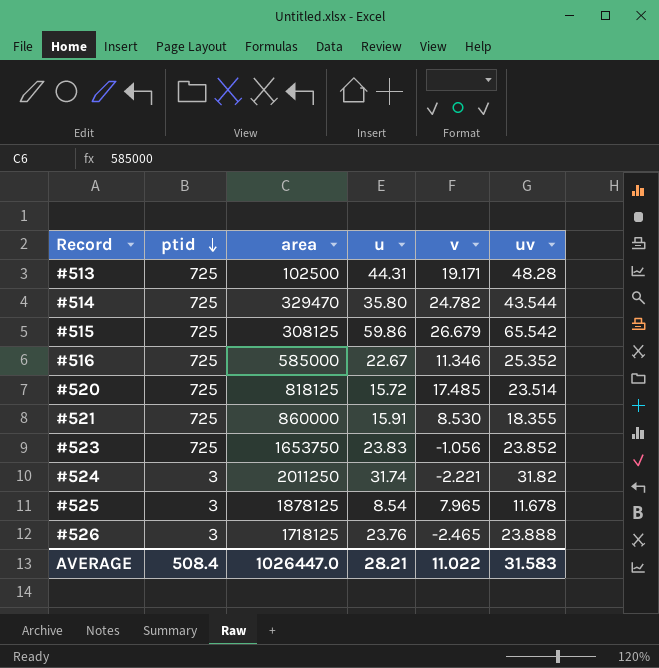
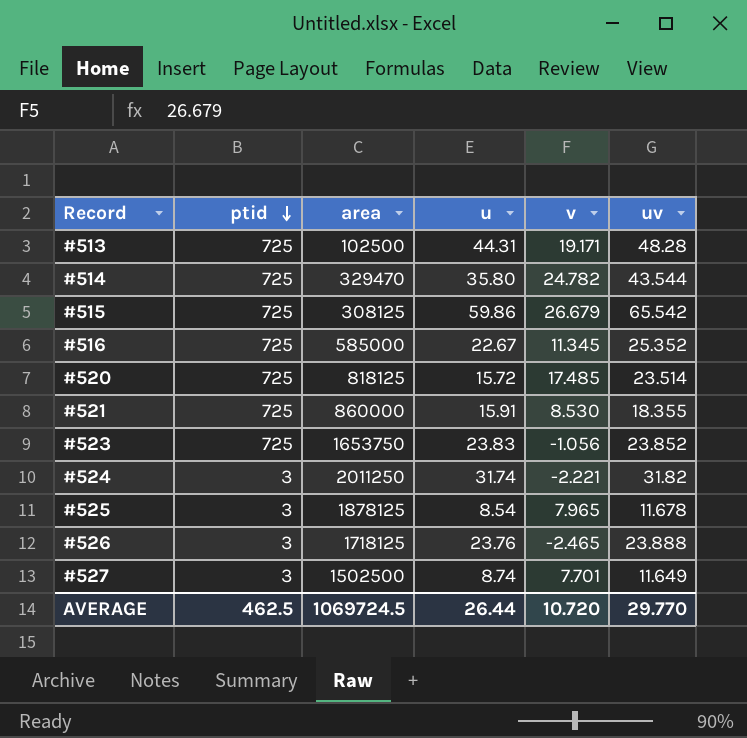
#516 | v: 11.346 -> 11.345
row #527: none -> 3 | 1502500 | 8.74 | 7.701 | 11.649
AVERAGE | ptid: 508.4 -> 462.5
AVERAGE | area: 1026447.0 -> 1069724.5
AVERAGE | u: 28.21 -> 26.44
AVERAGE | v: 11.022 -> 10.720
AVERAGE | uv: 31.583 -> 29.770

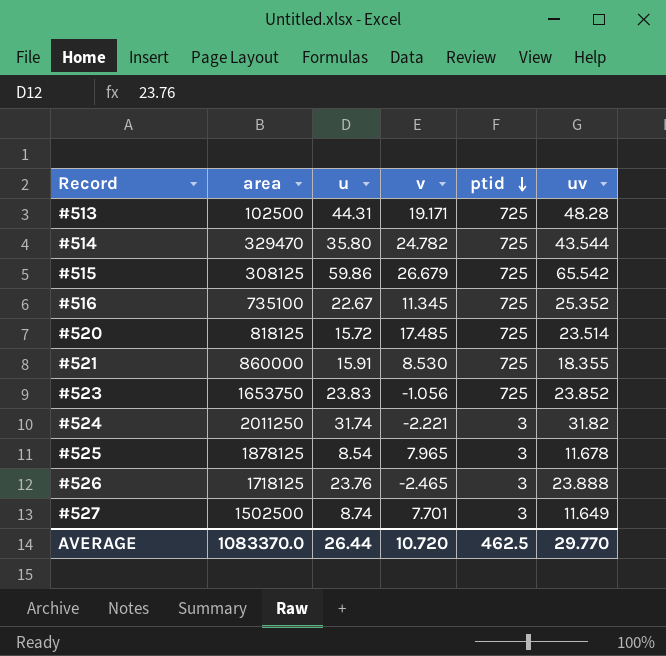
column ptid | position: 2 -> 5
#516 | area: 585000 -> 735100
AVERAGE | area: 1069724.5 -> 1083370.0

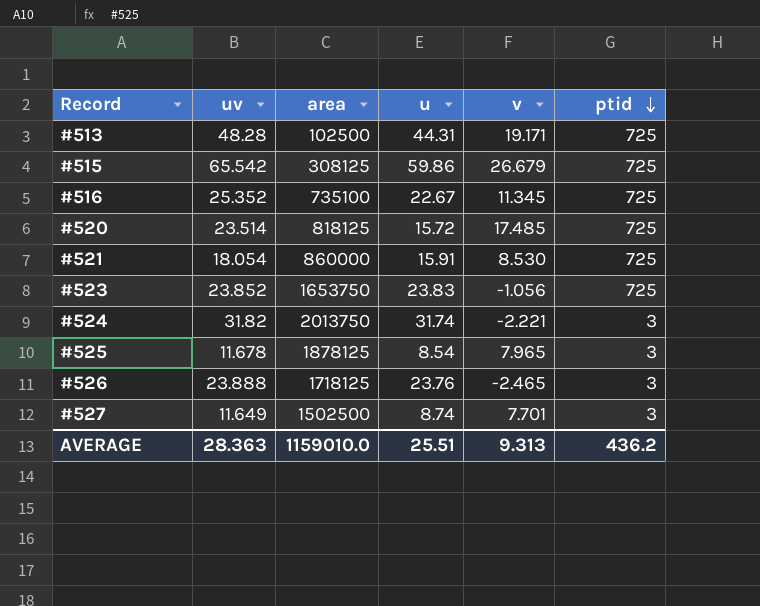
column uv | position: 6 -> 2
row #514: 329470 | 35.80 | 24.782 | 725 | 43.544 -> none
#521 | uv: 18.355 -> 18.054
#524 | area: 2011250 -> 2013750
AVERAGE | uv: 29.770 -> 28.363
AVERAGE | area: 1083370.0 -> 1159010.0
AVERAGE | u: 26.44 -> 25.51
AVERAGE | v: 10.720 -> 9.313
AVERAGE | ptid: 462.5 -> 436.2

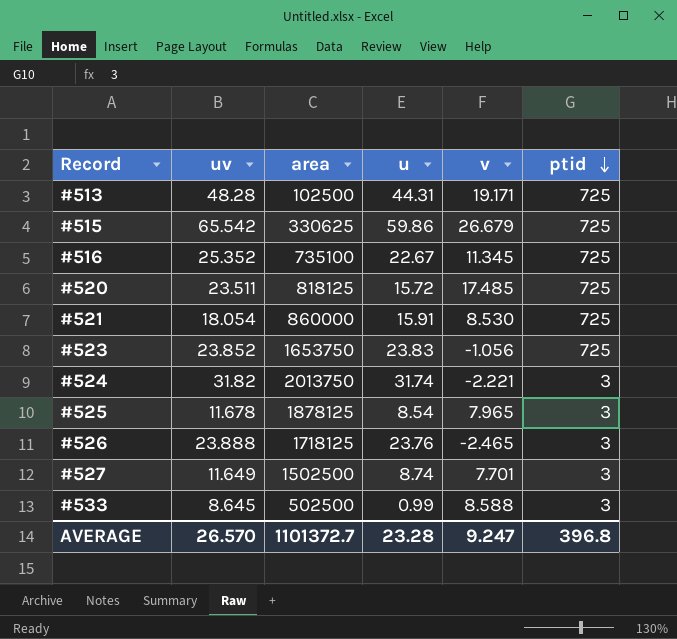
#515 | area: 308125 -> 330625
#520 | uv: 23.514 -> 23.511
row #533: none -> 8.645 | 502500 | 0.99 | 8.588 | 3
AVERAGE | uv: 28.363 -> 26.570
AVERAGE | area: 1159010.0 -> 1101372.7
AVERAGE | u: 25.51 -> 23.28
AVERAGE | v: 9.313 -> 9.247
AVERAGE | ptid: 436.2 -> 396.8

